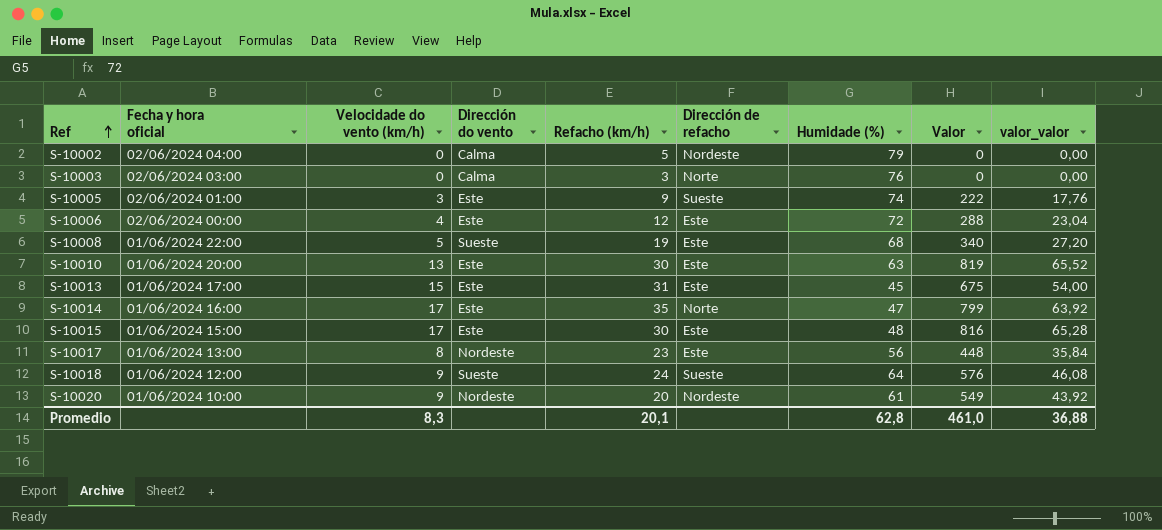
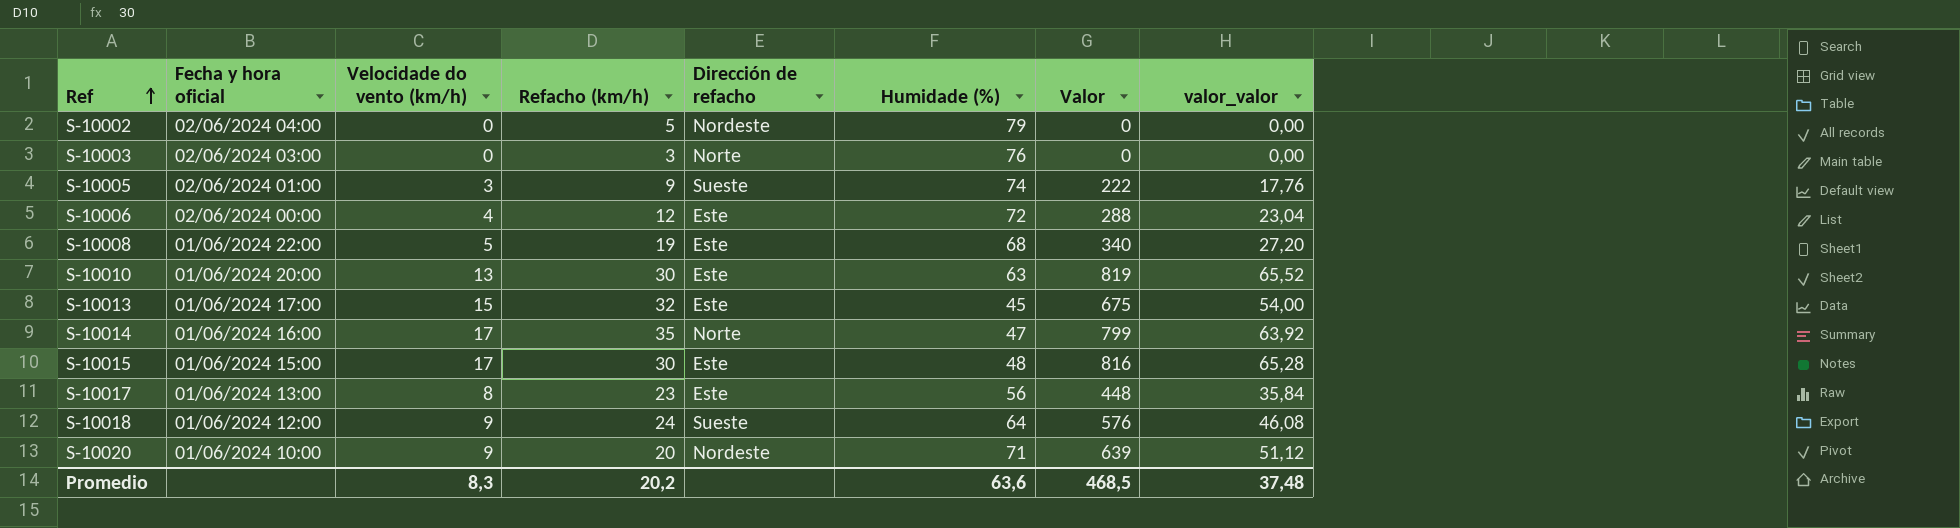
column Dirección do vento | position: 4 -> none
S-10013 | Refacho (km/h): 31 -> 32
S-10020 | Humidade (%): 61 -> 71
S-10020 | Valor: 549 -> 639
S-10020 | valor_valor: 43,92 -> 51,12
Promedio | Refacho (km/h): 20,1 -> 20,2
Promedio | Humidade (%): 62,8 -> 63,6
Promedio | Valor: 461,0 -> 468,5
Promedio | valor_valor: 36,88 -> 37,48

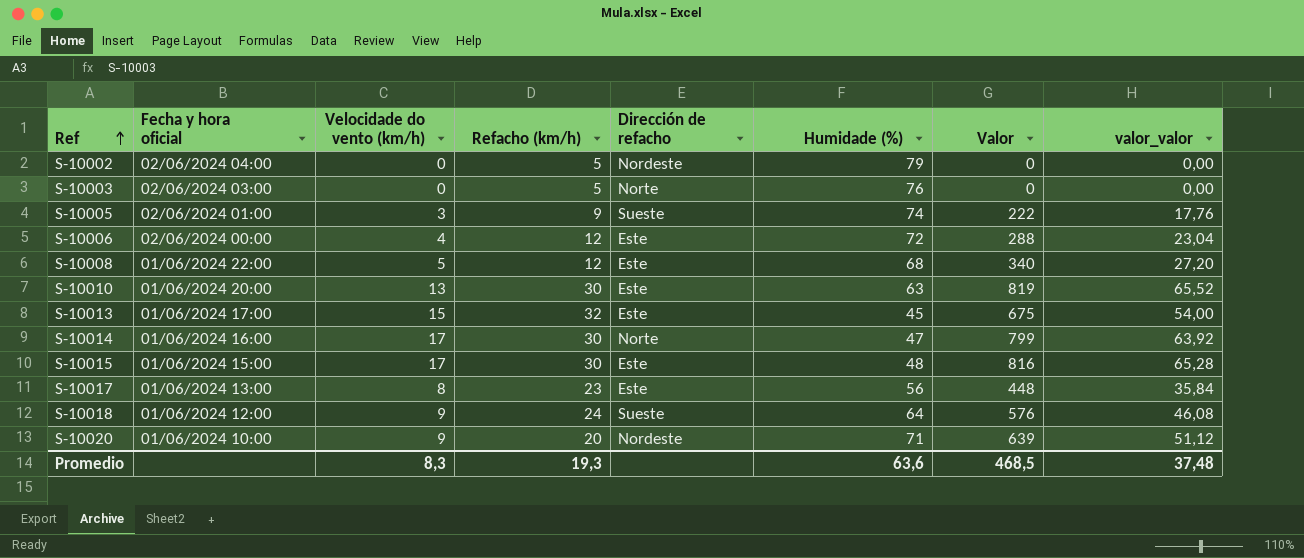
S-10003 | Refacho (km/h): 3 -> 5
S-10008 | Refacho (km/h): 19 -> 12
S-10014 | Refacho (km/h): 35 -> 30
Promedio | Refacho (km/h): 20,2 -> 19,3

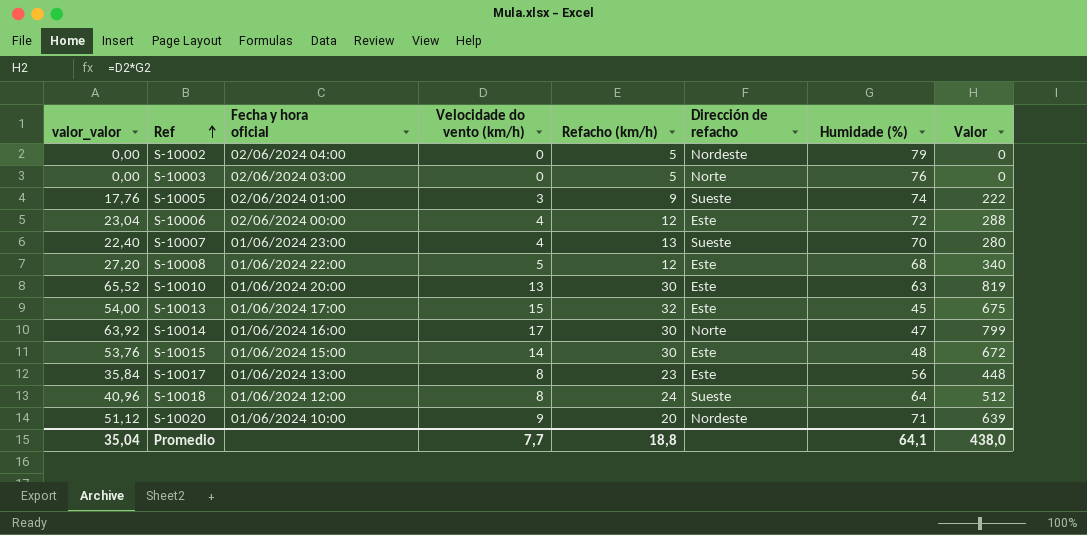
column valor_valor | position: 8 -> 1
row S-10007: none -> 22,40 | 01/06/2024 23:00 | 4 | 13 | Sueste | 70 | 280
S-10015 | valor_valor: 65,28 -> 53,76
S-10015 | Velocidade do vento (km/h): 17 -> 14
S-10015 | Valor: 816 -> 672
S-10018 | valor_valor: 46,08 -> 40,96
S-10018 | Velocidade do vento (km/h): 9 -> 8
S-10018 | Valor: 576 -> 512
Promedio | valor_valor: 37,48 -> 35,04
Promedio | Velocidade do vento (km/h): 8,3 -> 7,7
Promedio | Refacho (km/h): 19,3 -> 18,8
Promedio | Humidade (%): 63,6 -> 64,1
Promedio | Valor: 468,5 -> 438,0

